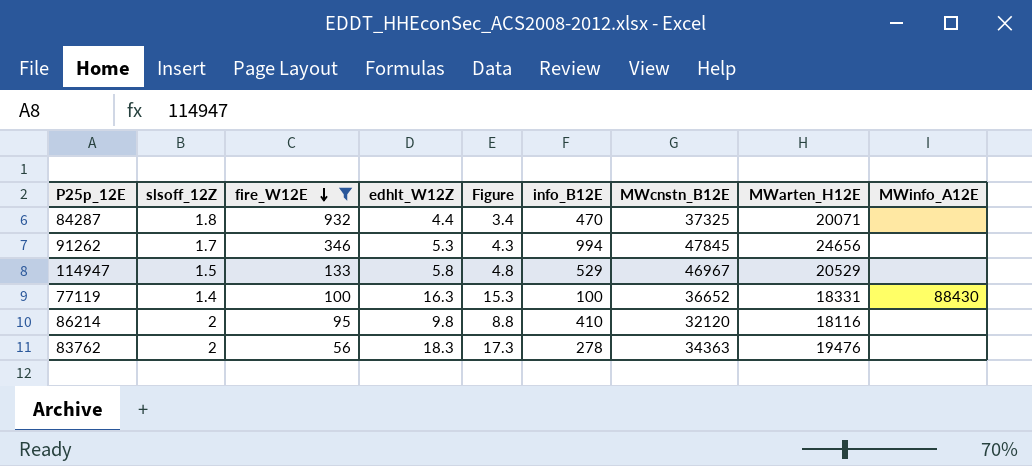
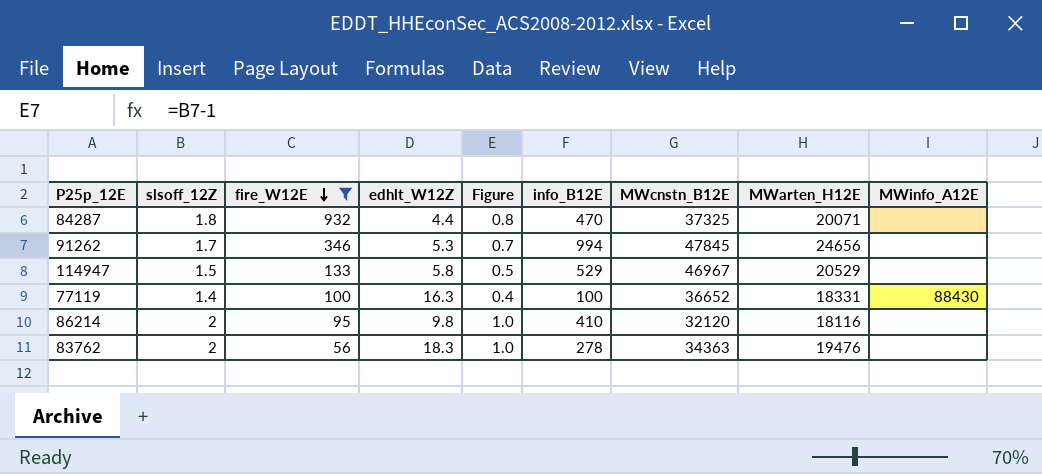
column Figure | formula: [edhlt_W12Z] - 1 -> [slsoff_12Z] - 1

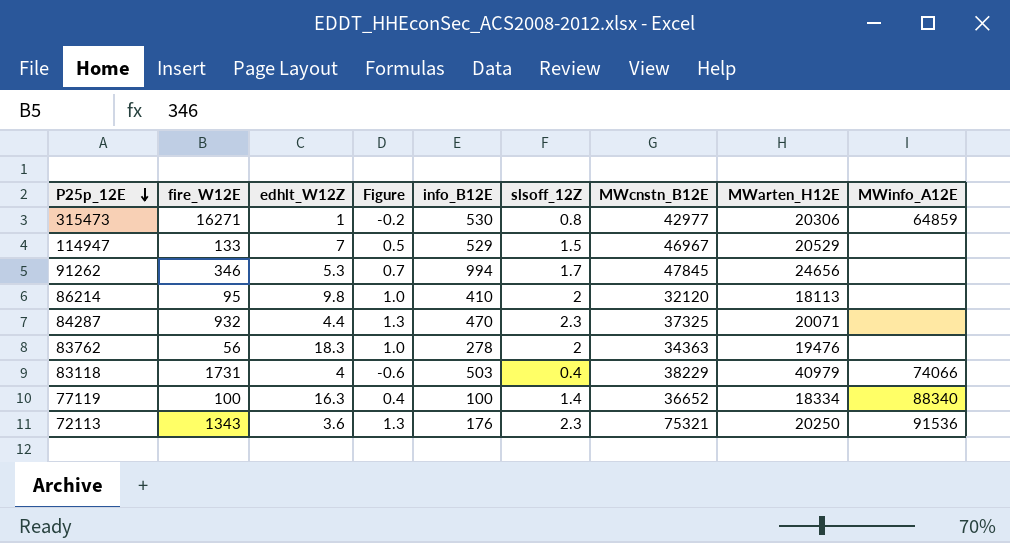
filter: fire_W12E <= 932 -> none
row order: fire_W12E descending -> P25p_12E descending
column slsoff_12Z | position: 2 -> 6
114947 | edhlt_W12Z: 5.8 -> 7
86214 | MWarten_H12E: 18116 -> 18113
84287 | Figure: 0.8 -> 1.3
84287 | slsoff_12Z: 1.8 -> 2.3
77119 | MWarten_H12E: 18331 -> 18334
77119 | MWinfo_A12E: 88430 -> 88340

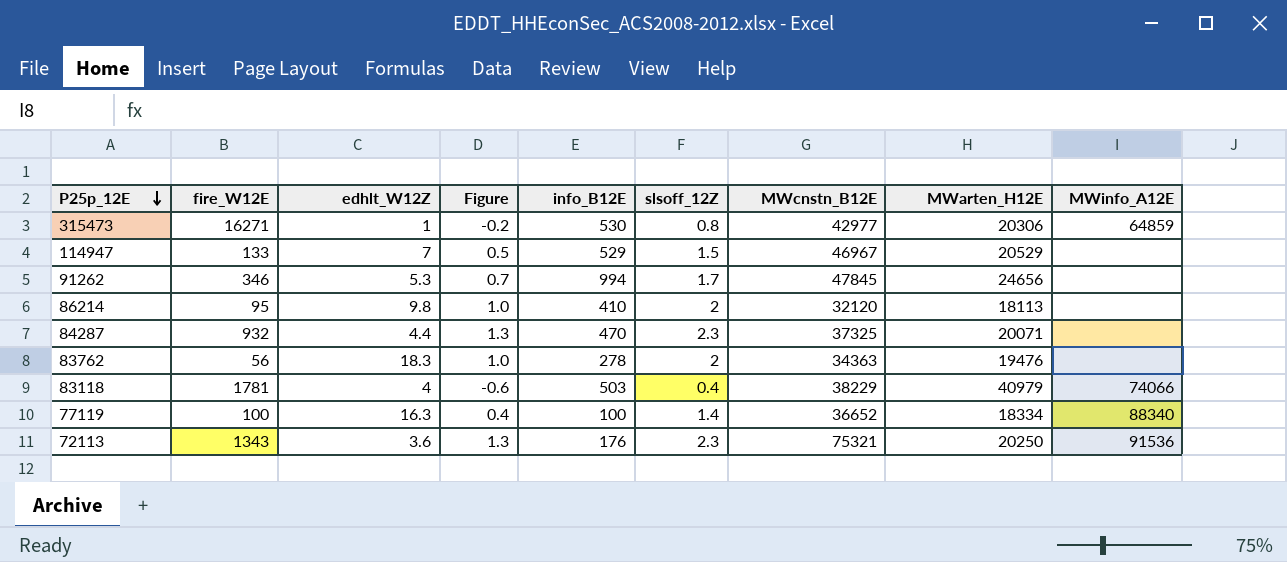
83118 | fire_W12E: 1731 -> 1781

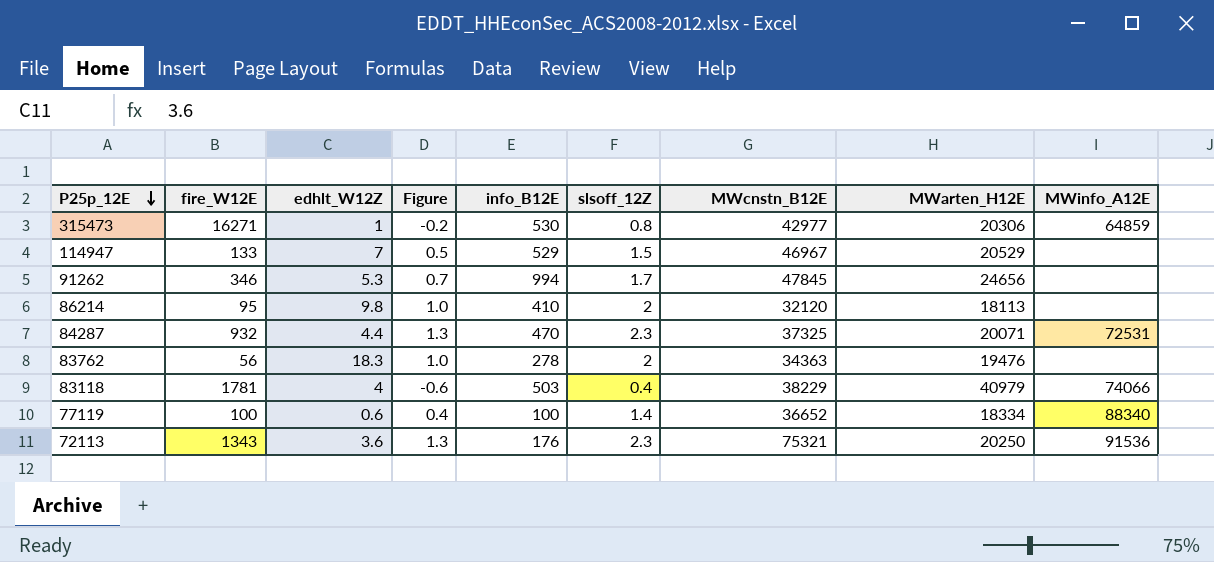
84287 | MWinfo_A12E: none -> 72531
77119 | edhlt_W12Z: 16.3 -> 0.6

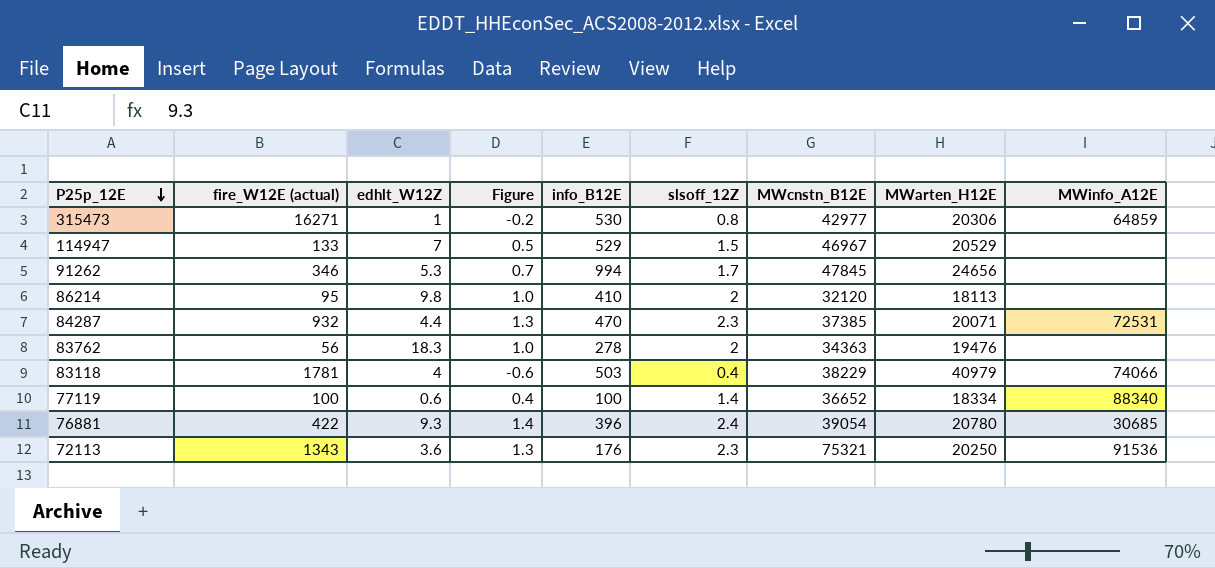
column name: fire_W12E -> fire_W12E (actual)
84287 | MWcnstn_B12E: 37325 -> 37385
row 76881: none -> 422 | 9.3 | 1.4 | 396 | 2.4 | 39054 | 20780 | 30685

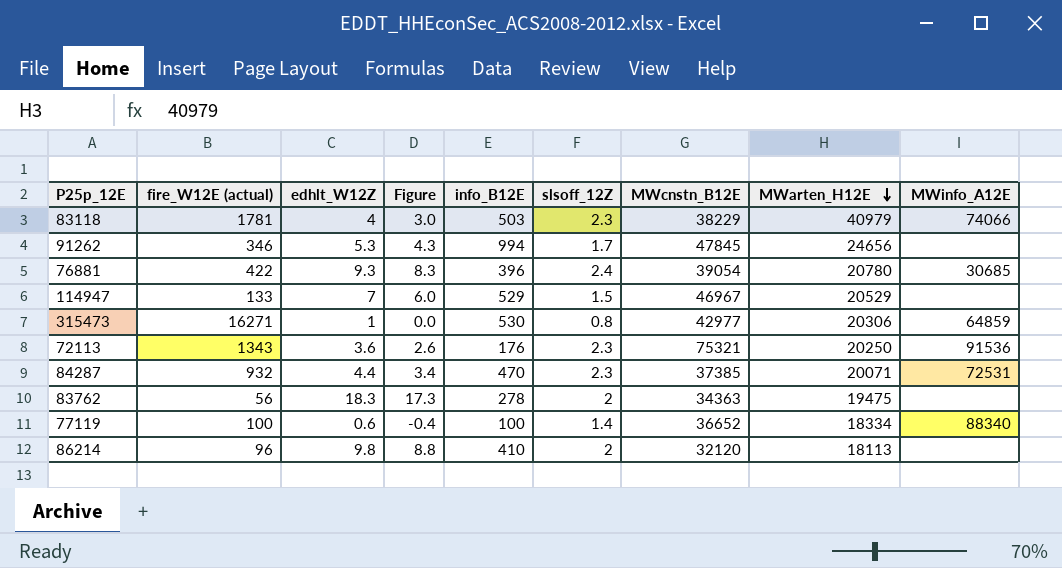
row order: P25p_12E descending -> MWarten_H12E descending
column Figure | formula: [slsoff_12Z] - 1 -> [edhlt_W12Z] - 1
83118 | slsoff_12Z: 0.4 -> 2.3
83762 | MWarten_H12E: 19476 -> 19475
86214 | fire_W12E (actual): 95 -> 96

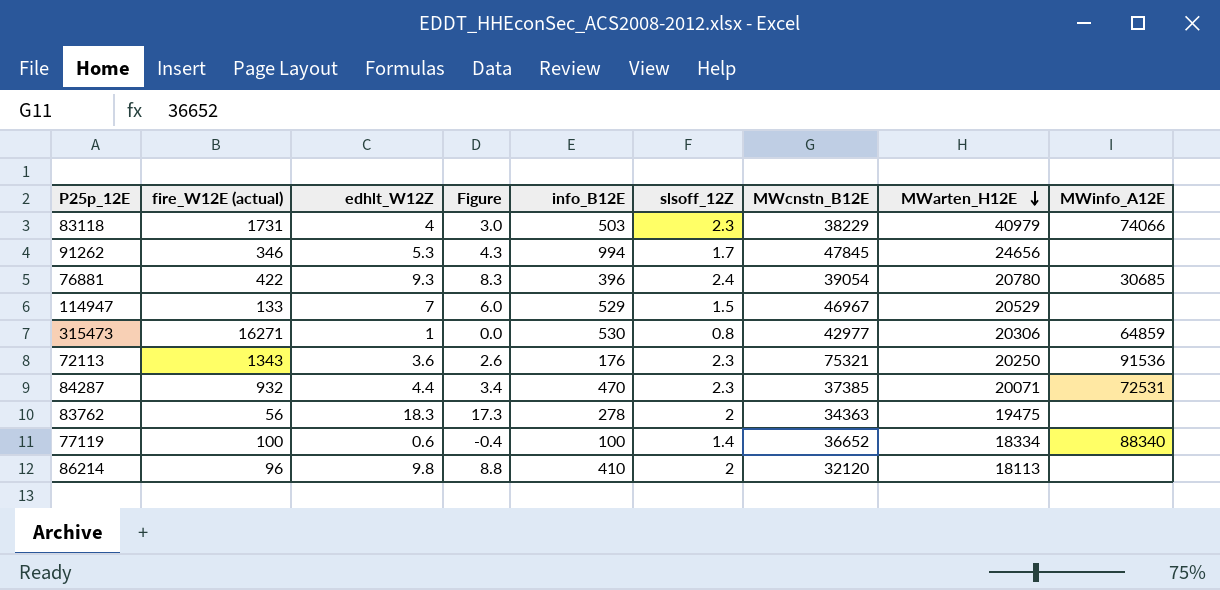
83118 | fire_W12E (actual): 1781 -> 1731

